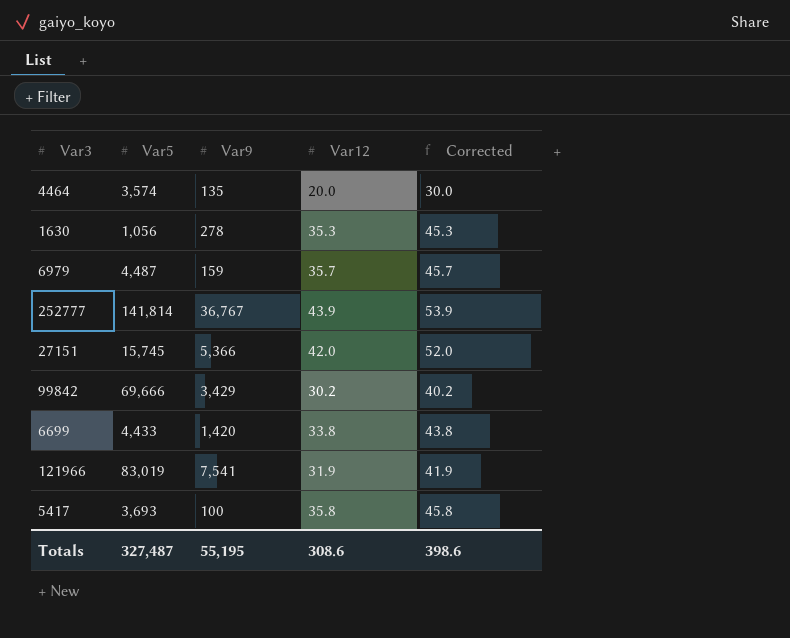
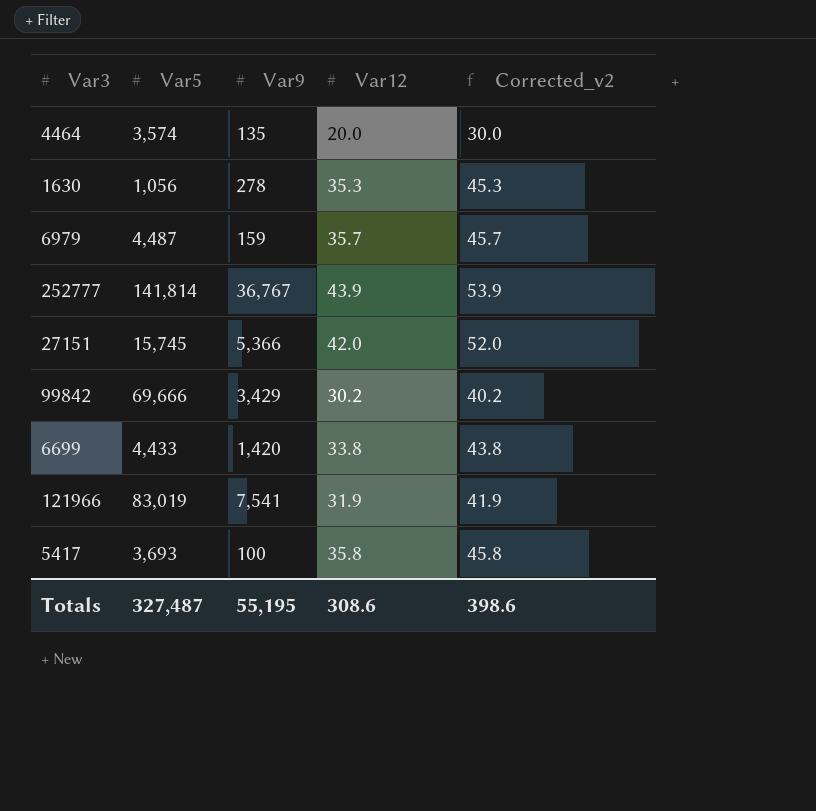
column name: Corrected -> Corrected_v2

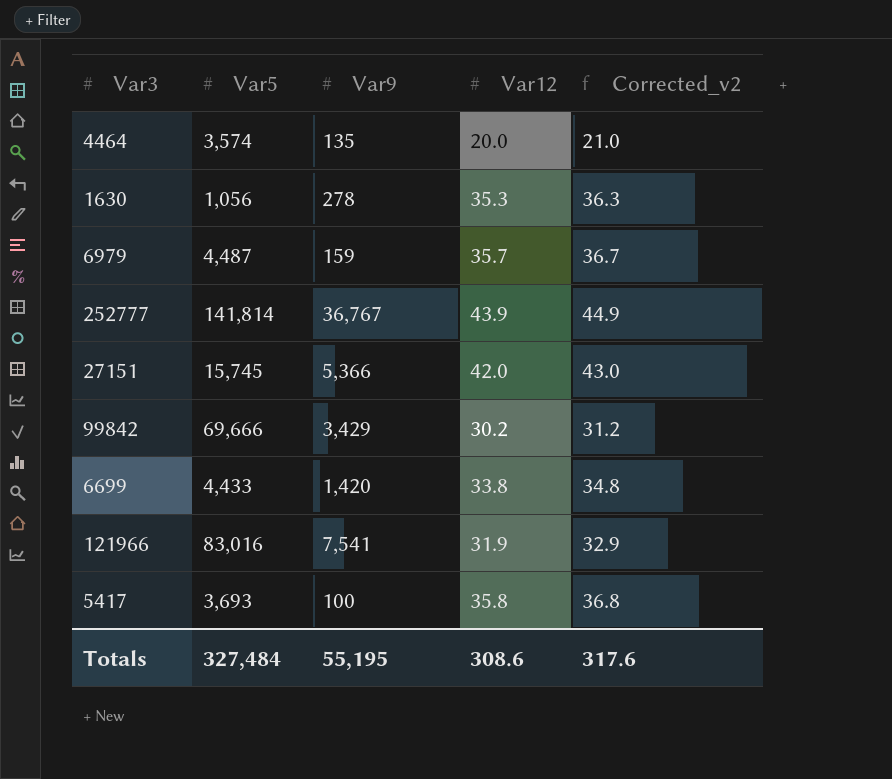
column Corrected_v2 | formula: [Var12] + 10 -> [Var12] + 1
121966 | Var5: 83,019 -> 83,016
Totals | Var5: 327,487 -> 327,484
Totals | Corrected_v2: 398.6 -> 317.6

